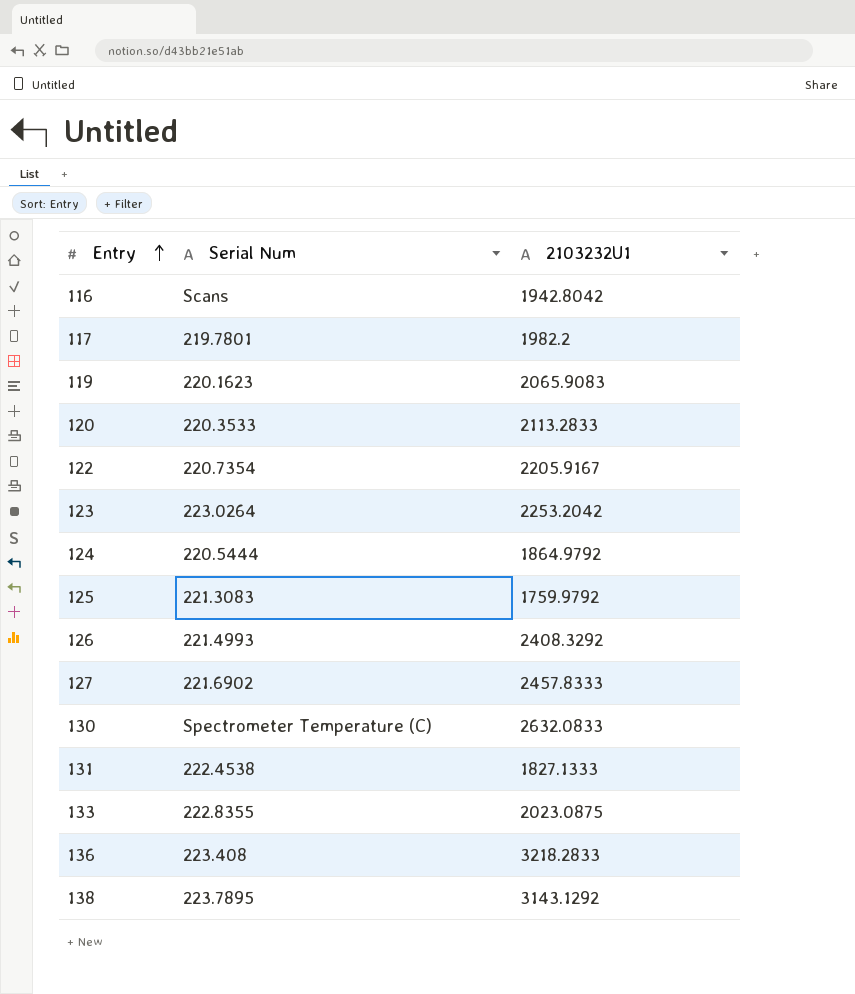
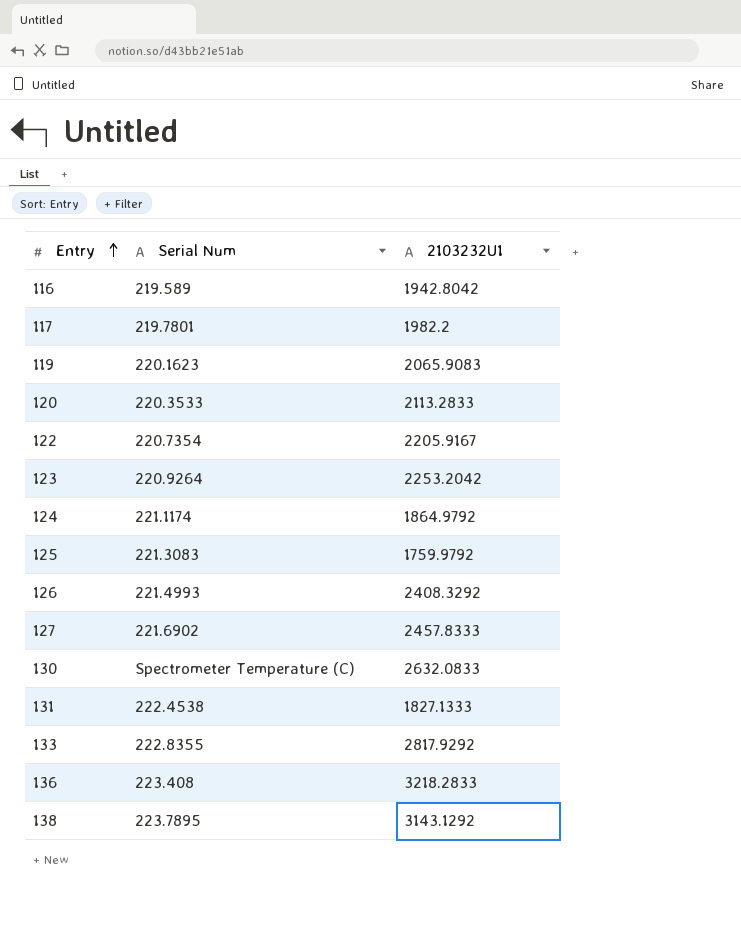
116 | Serial Num: Scans -> 219.589
123 | Serial Num: 223.0264 -> 220.9264
124 | Serial Num: 220.5444 -> 221.1174
133 | 2103232U1: 2023.0875 -> 2817.9292

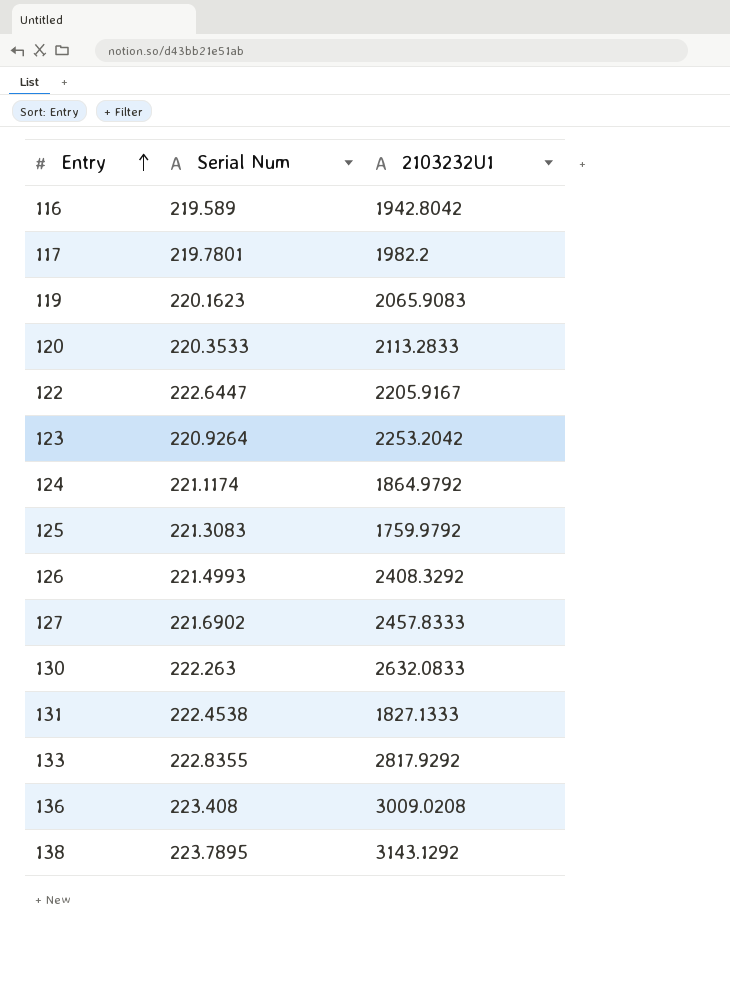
122 | Serial Num: 220.7354 -> 222.6447
130 | Serial Num: Spectrometer Temperature (C) -> 222.263
136 | 2103232U1: 3218.2833 -> 3009.0208

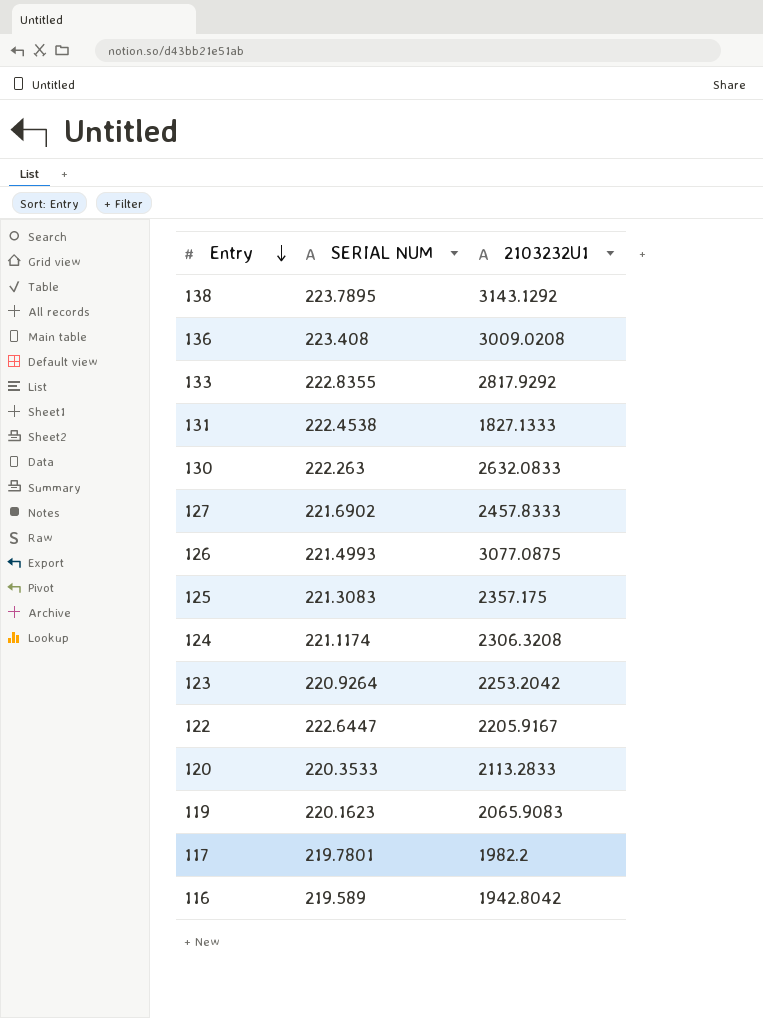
row order: Entry ascending -> Entry descending
column name: Serial Num -> SERIAL NUM
126 | 2103232U1: 2408.3292 -> 3077.0875
125 | 2103232U1: 1759.9792 -> 2357.175
124 | 2103232U1: 1864.9792 -> 2306.3208

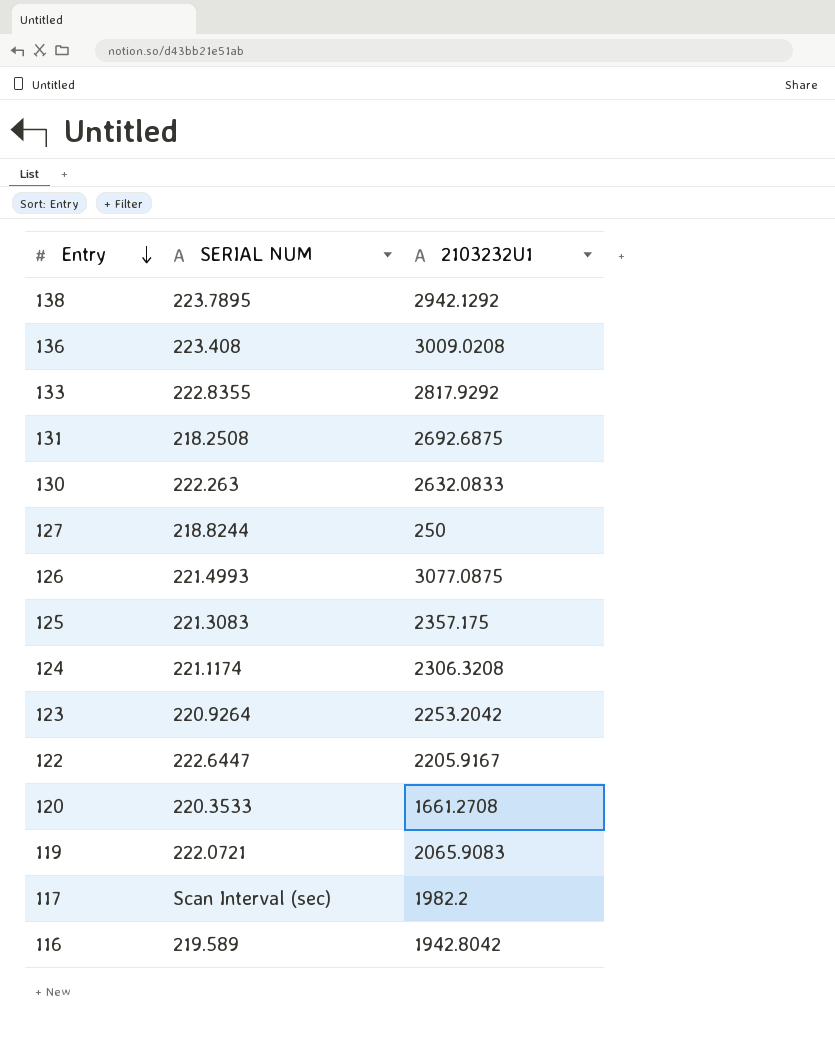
138 | 2103232U1: 3143.1292 -> 2942.1292
131 | SERIAL NUM: 222.4538 -> 218.2508
131 | 2103232U1: 1827.1333 -> 2692.6875
127 | SERIAL NUM: 221.6902 -> 218.8244
127 | 2103232U1: 2457.8333 -> 250
120 | 2103232U1: 2113.2833 -> 1661.2708
119 | SERIAL NUM: 220.1623 -> 222.0721
117 | SERIAL NUM: 219.7801 -> Scan Interval (sec)

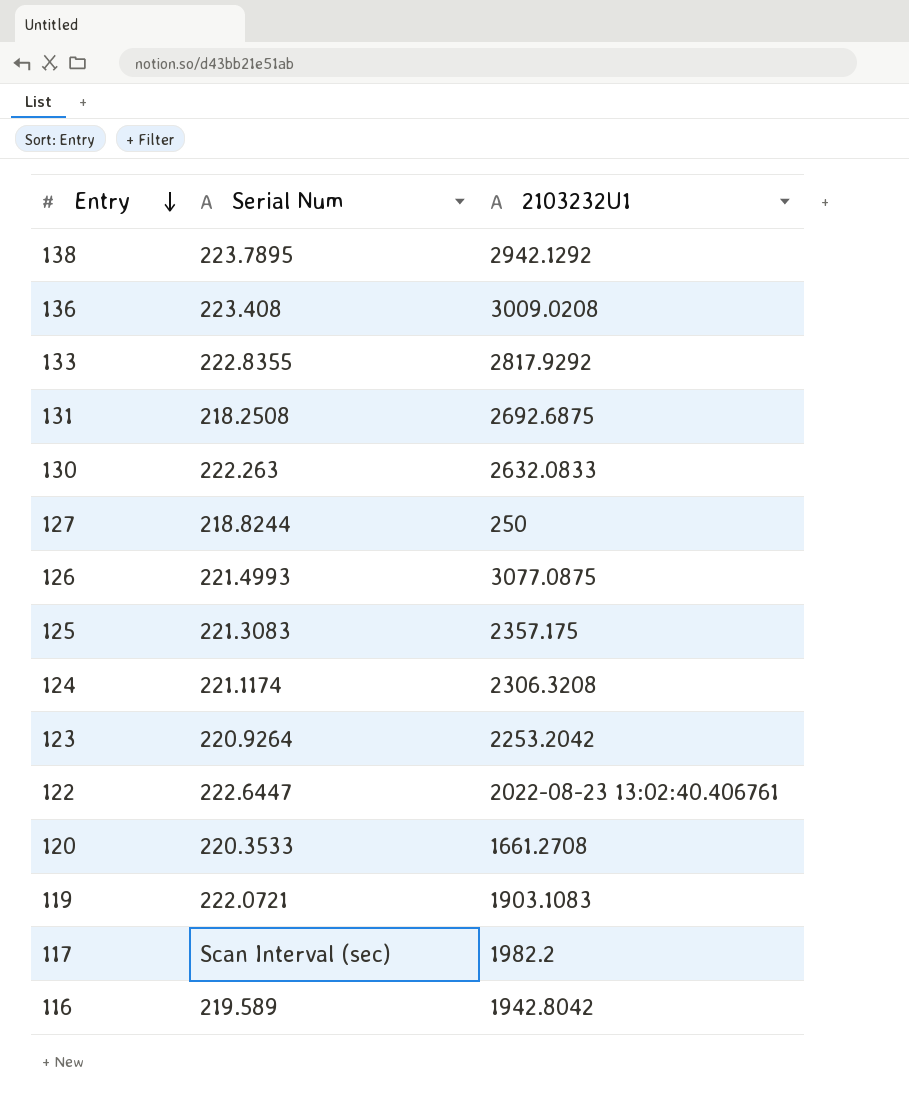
column name: SERIAL NUM -> Serial Num
122 | 2103232U1: 2205.9167 -> 2022-08-23 13:02:40.406761
119 | 2103232U1: 2065.9083 -> 1903.1083

